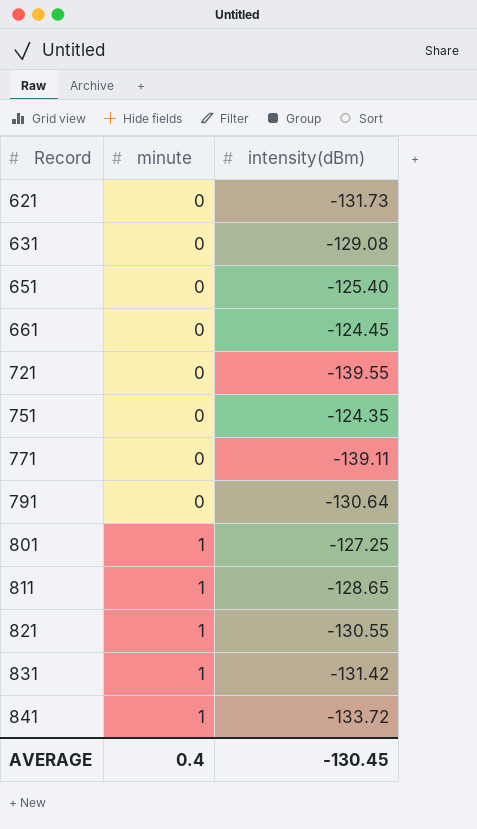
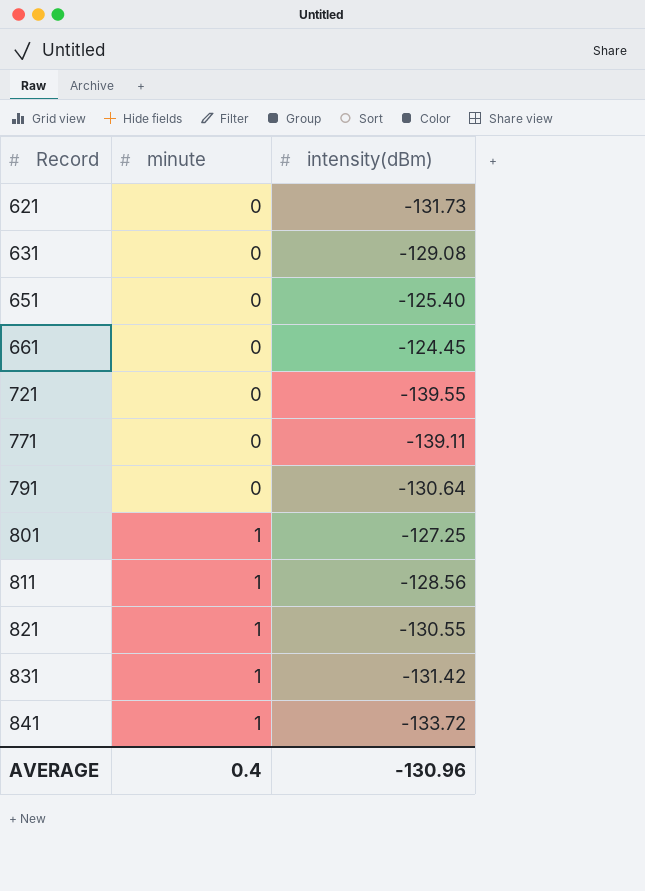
row 751: 0 | -124.35 -> none
811 | intensity(dBm): -128.65 -> -128.56
AVERAGE | intensity(dBm): -130.45 -> -130.96

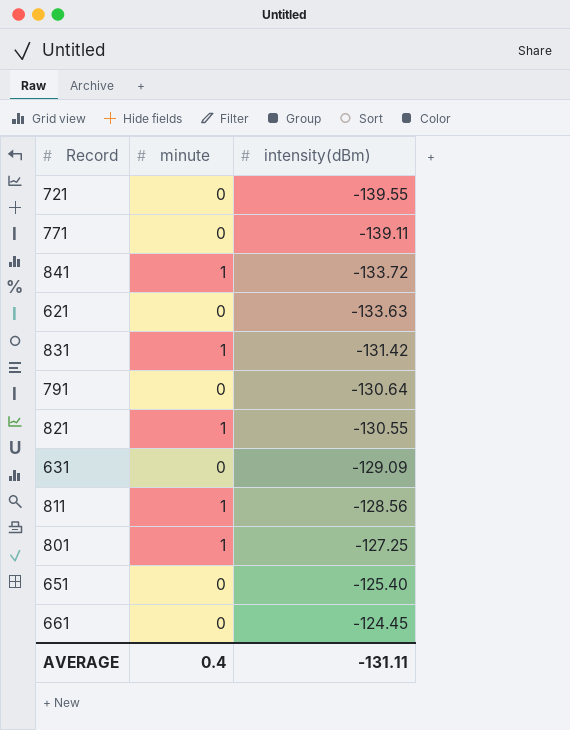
row order: Record ascending -> intensity(dBm) ascending
621 | intensity(dBm): -131.73 -> -133.63
631 | intensity(dBm): -129.08 -> -129.09
AVERAGE | intensity(dBm): -130.96 -> -131.11

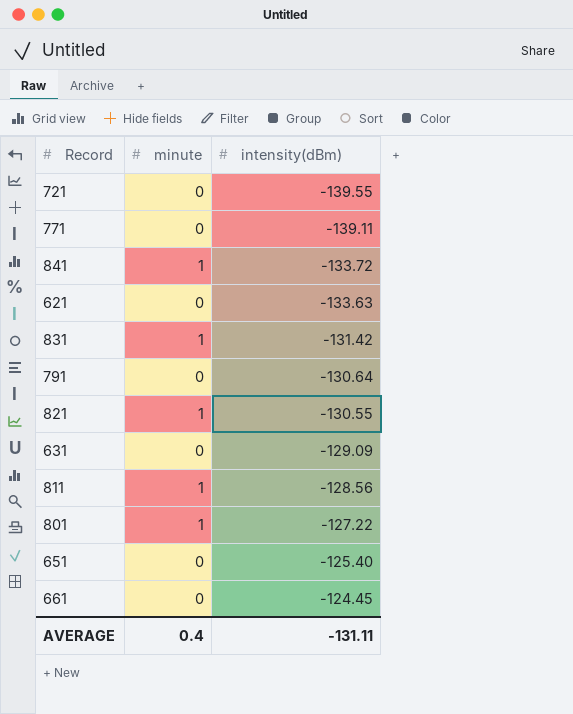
801 | intensity(dBm): -127.25 -> -127.22

